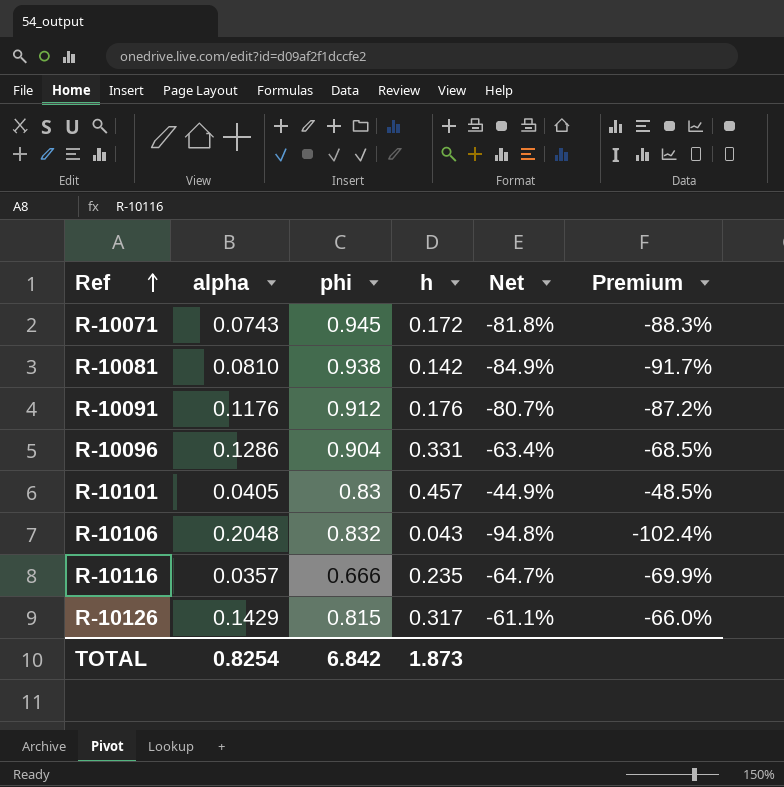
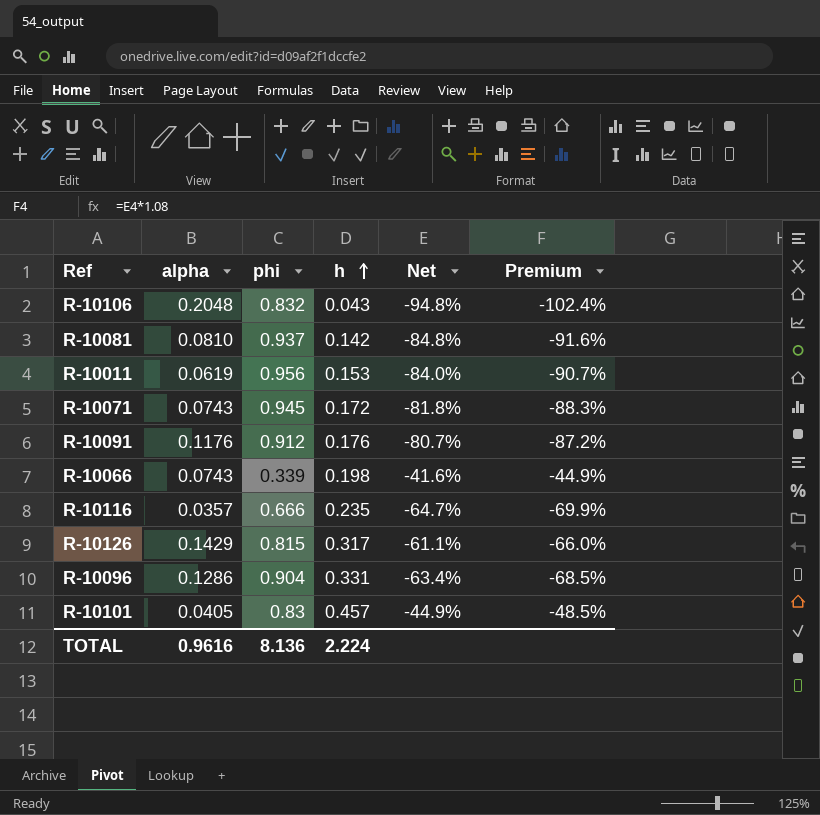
row order: Ref ascending -> h ascending
R-10081 | phi: 0.938 -> 0.937
R-10081 | Net: -84.9% -> -84.8%
R-10081 | Premium: -91.7% -> -91.6%
row R-10011: none -> 0.0619 | 0.956 | 0.153 | -84.0% | -90.7%
row R-10066: none -> 0.0743 | 0.339 | 0.198 | -41.6% | -44.9%
TOTAL | alpha: 0.8254 -> 0.9616
TOTAL | phi: 6.842 -> 8.136
TOTAL | h: 1.873 -> 2.224

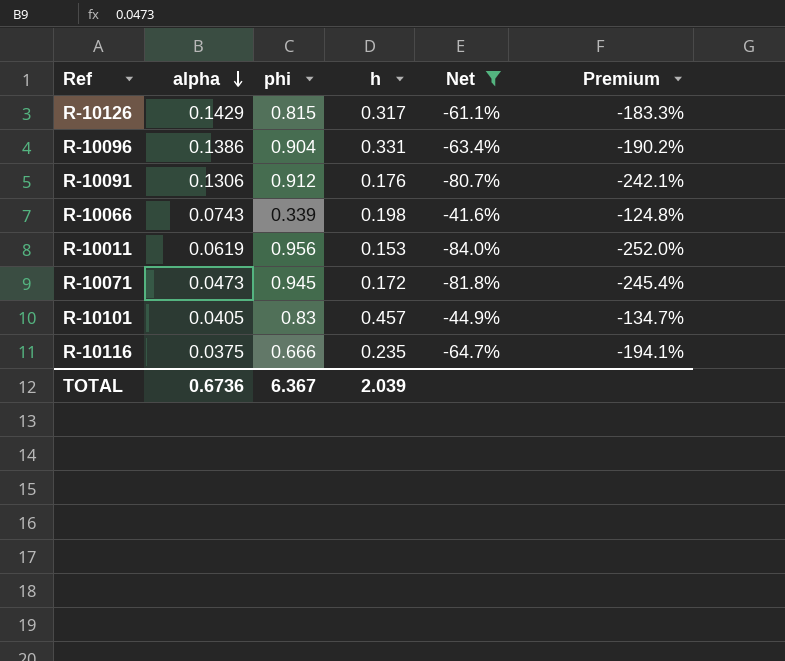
filter: none -> Net >= -84.0%
row order: h ascending -> alpha descending
column Premium | formula: [Net] * 1.08 -> [Net] * 3
R-10096 | alpha: 0.1286 -> 0.1386
R-10091 | alpha: 0.1176 -> 0.1306
R-10071 | alpha: 0.0743 -> 0.0473
R-10116 | alpha: 0.0357 -> 0.0375
TOTAL | alpha: 0.9616 -> 0.6736
TOTAL | phi: 8.136 -> 6.367
TOTAL | h: 2.224 -> 2.039

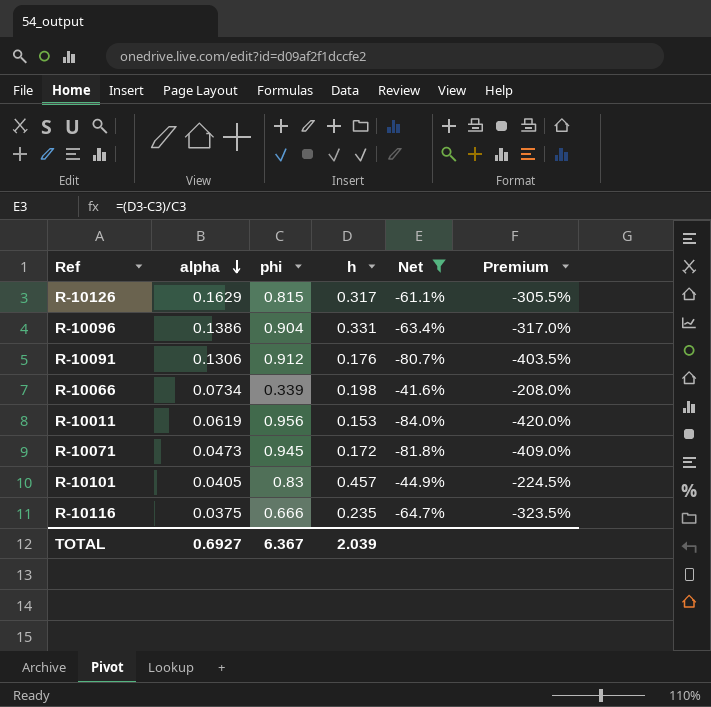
column Premium | formula: [Net] * 3 -> [Net] * 5
R-10126 | alpha: 0.1429 -> 0.1629
R-10066 | alpha: 0.0743 -> 0.0734
TOTAL | alpha: 0.6736 -> 0.6927

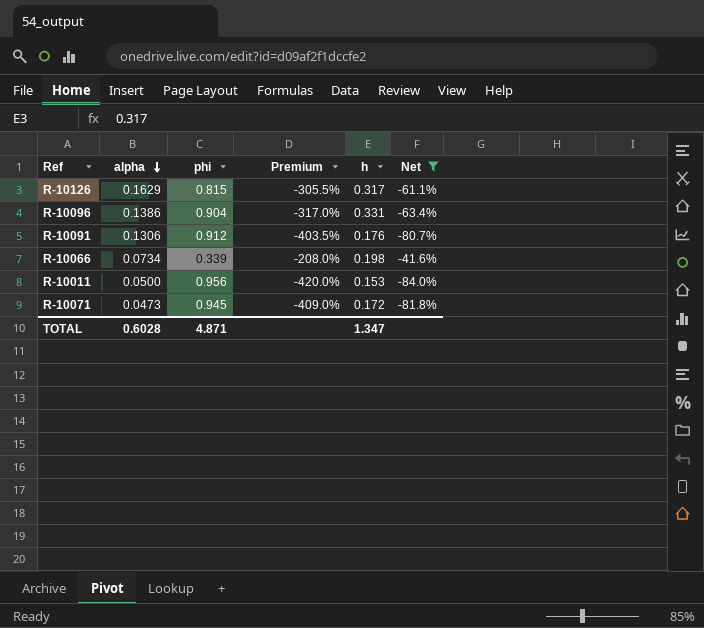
column Premium | position: 6 -> 4
row R-10101: 0.0405 | 0.83 | 0.457 | -44.9% | -224.5% -> none
row R-10116: 0.0375 | 0.666 | 0.235 | -64.7% | -323.5% -> none
R-10011 | alpha: 0.0619 -> 0.0500
TOTAL | alpha: 0.6927 -> 0.6028
TOTAL | phi: 6.367 -> 4.871
TOTAL | h: 2.039 -> 1.347

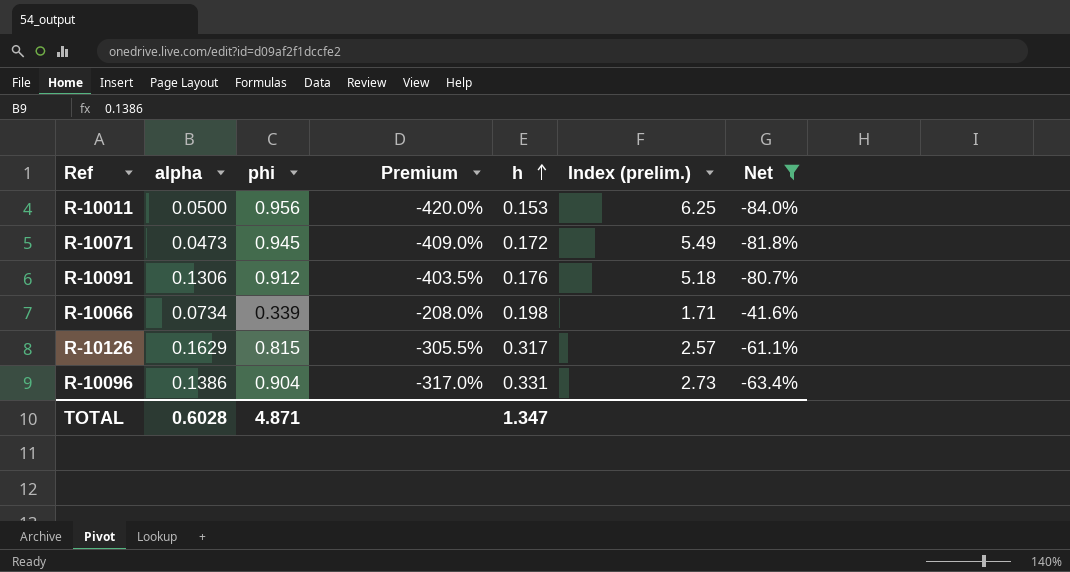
row order: alpha descending -> h ascending
column Index (prelim.) | formula: none -> [phi] / [h]

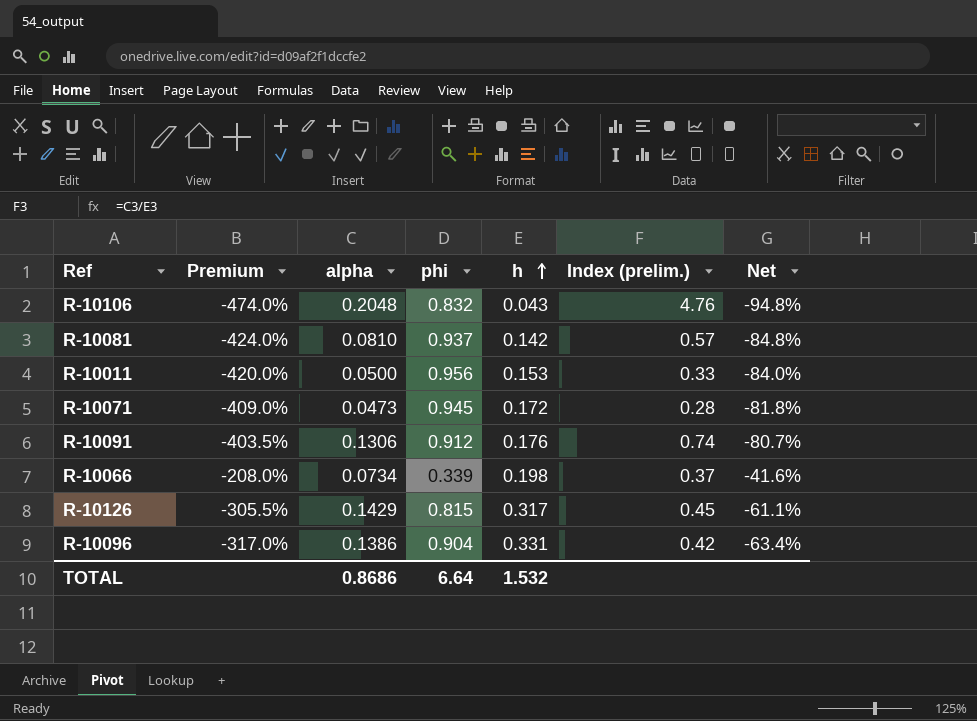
filter: Net >= -84.0% -> none
column Premium | position: 4 -> 2
column Index (prelim.) | formula: [phi] / [h] -> [alpha] / [h]
R-10126 | alpha: 0.1629 -> 0.1429
TOTAL | alpha: 0.6028 -> 0.8686
TOTAL | phi: 4.871 -> 6.64
TOTAL | h: 1.347 -> 1.532

